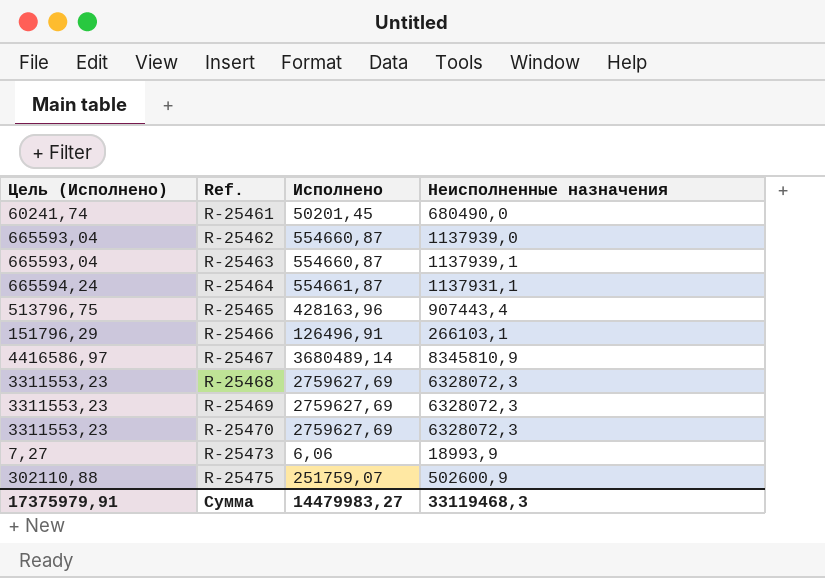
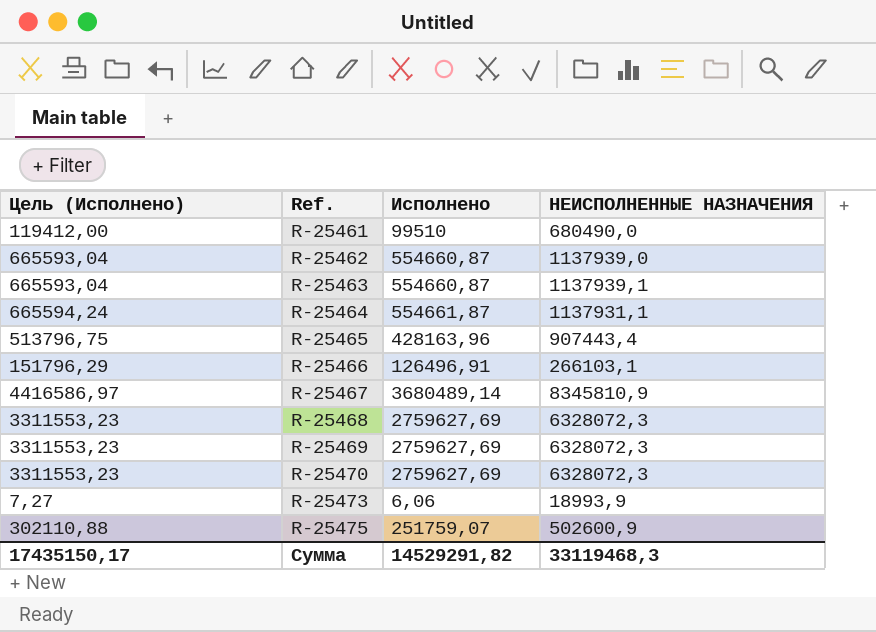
column name: Неисполненные назначения -> НЕИСПОЛНЕННЫЕ НАЗНАЧЕНИЯ
R-25461 | Цель (Исполнено): 60241,74 -> 119412,00
R-25461 | Исполнено: 50201,45 -> 99510
Сумма | Цель (Исполнено): 17375979,91 -> 17435150,17
Сумма | Исполнено: 14479983,27 -> 14529291,82

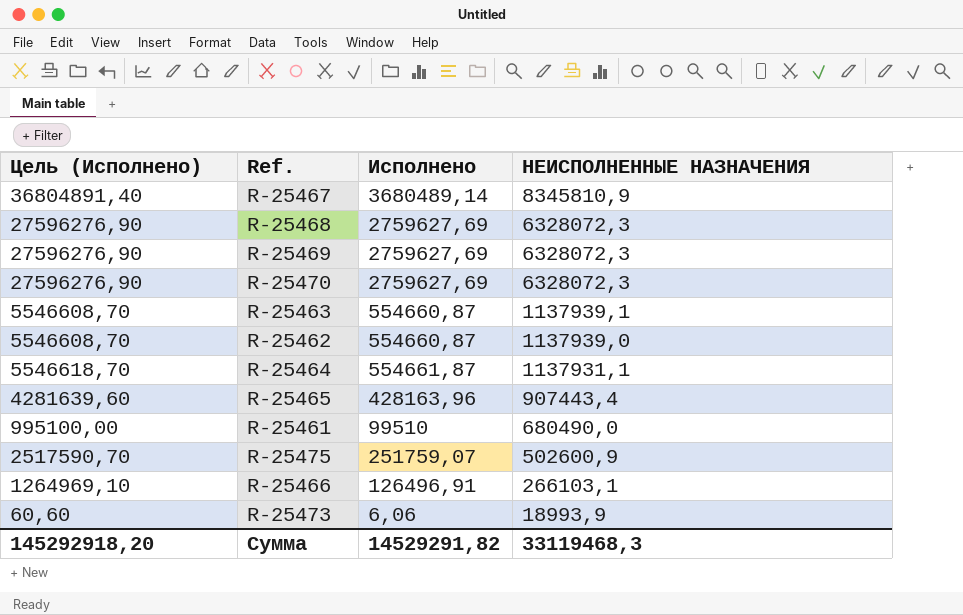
row order: Ref. ascending -> НЕИСПОЛНЕННЫЕ НАЗНАЧЕНИЯ descending
column Цель (Исполнено) | formula: [Исполнено] * 1,2 -> [Исполнено] * 10
Сумма | Цель (Исполнено): 17435150,17 -> 145292918,20

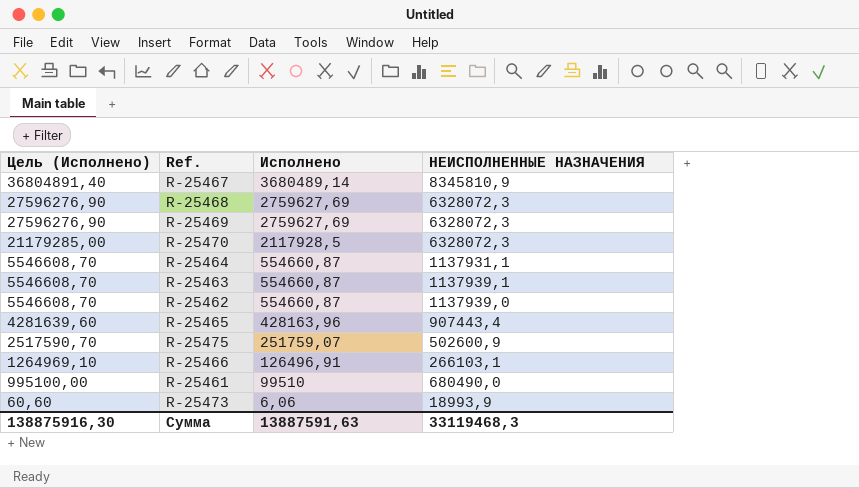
row order: НЕИСПОЛНЕННЫЕ НАЗНАЧЕНИЯ descending -> Цель (Исполнено) descending
R-25470 | Цель (Исполнено): 27596276,90 -> 21179285,00
R-25470 | Исполнено: 2759627,69 -> 2117928,5
R-25464 | Цель (Исполнено): 5546618,70 -> 5546608,70
R-25464 | Исполнено: 554661,87 -> 554660,87
Сумма | Цель (Исполнено): 145292918,20 -> 138875916,30
Сумма | Исполнено: 14529291,82 -> 13887591,63

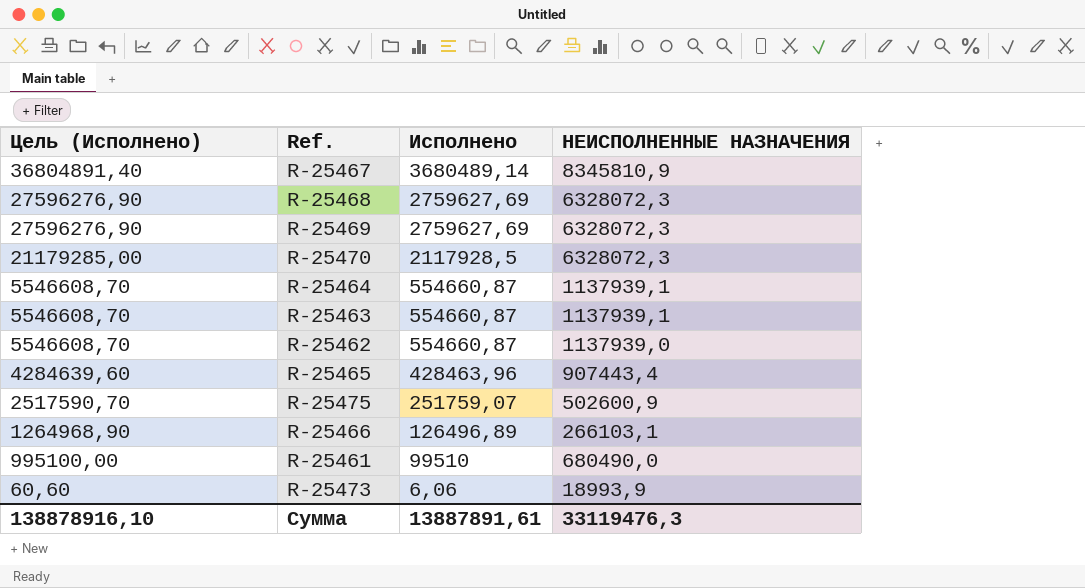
R-25464 | НЕИСПОЛНЕННЫЕ НАЗНАЧЕНИЯ: 1137931,1 -> 1137939,1
R-25465 | Цель (Исполнено): 4281639,60 -> 4284639,60
R-25465 | Исполнено: 428163,96 -> 428463,96
R-25466 | Цель (Исполнено): 1264969,10 -> 1264968,90
R-25466 | Исполнено: 126496,91 -> 126496,89
Сумма | Цель (Исполнено): 138875916,30 -> 138878916,10
Сумма | Исполнено: 13887591,63 -> 13887891,61
Сумма | НЕИСПОЛНЕННЫЕ НАЗНАЧЕНИЯ: 33119468,3 -> 33119476,3

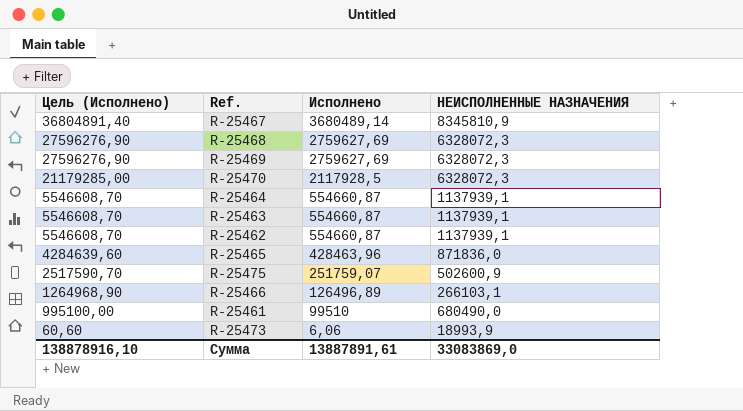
R-25462 | НЕИСПОЛНЕННЫЕ НАЗНАЧЕНИЯ: 1137939,0 -> 1137939,1
R-25465 | НЕИСПОЛНЕННЫЕ НАЗНАЧЕНИЯ: 907443,4 -> 871836,0
Сумма | НЕИСПОЛНЕННЫЕ НАЗНАЧЕНИЯ: 33119476,3 -> 33083869,0

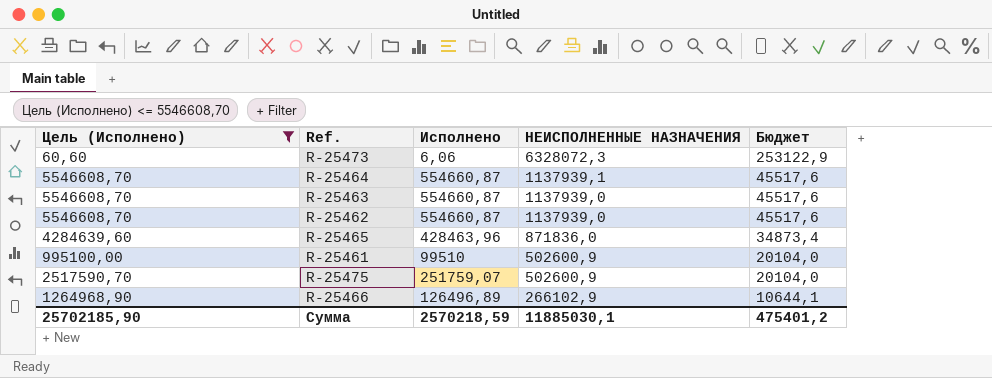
filter: none -> Цель (Исполнено) <= 5546608,70
row order: Цель (Исполнено) descending -> НЕИСПОЛНЕННЫЕ НАЗНАЧЕНИЯ descending
column Бюджет | formula: none -> [НЕИСПОЛНЕННЫЕ НАЗНАЧЕНИЯ] * 0,04
R-25473 | НЕИСПОЛНЕННЫЕ НАЗНАЧЕНИЯ: 18993,9 -> 6328072,3
R-25463 | НЕИСПОЛНЕННЫЕ НАЗНАЧЕНИЯ: 1137939,1 -> 1137939,0
R-25462 | НЕИСПОЛНЕННЫЕ НАЗНАЧЕНИЯ: 1137939,1 -> 1137939,0
R-25461 | НЕИСПОЛНЕННЫЕ НАЗНАЧЕНИЯ: 680490,0 -> 502600,9
R-25466 | НЕИСПОЛНЕННЫЕ НАЗНАЧЕНИЯ: 266103,1 -> 266102,9
Сумма | Цель (Исполнено): 138878916,10 -> 25702185,90
Сумма | Исполнено: 13887891,61 -> 2570218,59
Сумма | НЕИСПОЛНЕННЫЕ НАЗНАЧЕНИЯ: 33083869,0 -> 11885030,1

